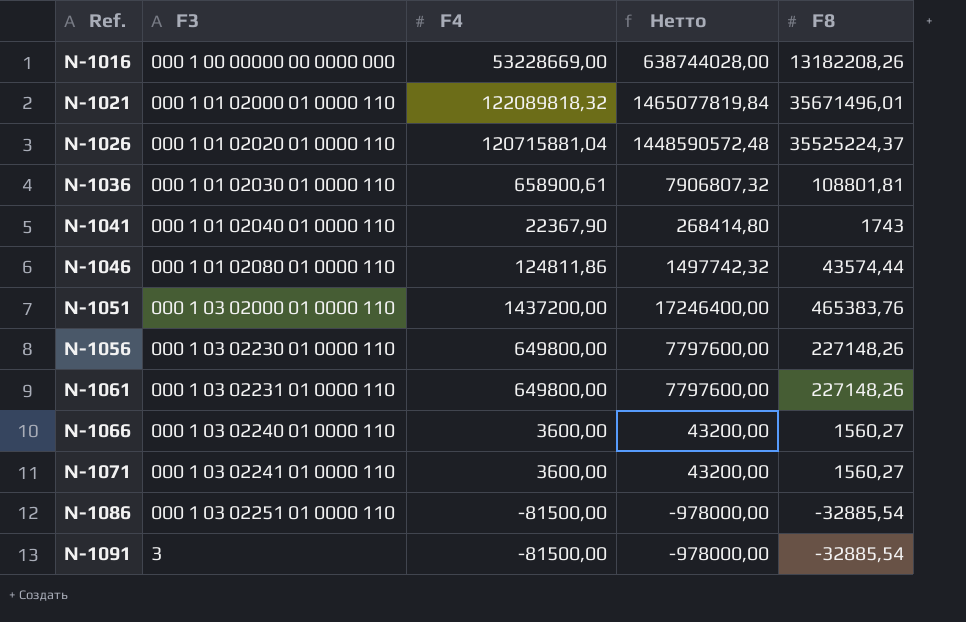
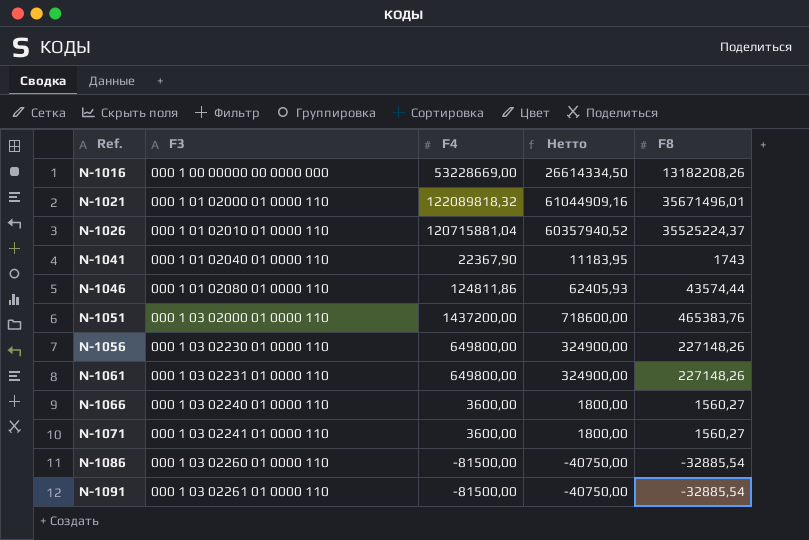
column Нетто | formula: [F4] * 12 -> [F4] * 0,5
row N-1036: 000 1 01 02030 01 0000 110 | 658900,61 | 7906807,32 | 108801,81 -> none
N-1026 | F3: 000 1 01 02020 01 0000 110 -> 000 1 01 02010 01 0000 110
N-1086 | F3: 000 1 03 02251 01 0000 110 -> 000 1 03 02260 01 0000 110
N-1091 | F3: 3 -> 000 1 03 02261 01 0000 110

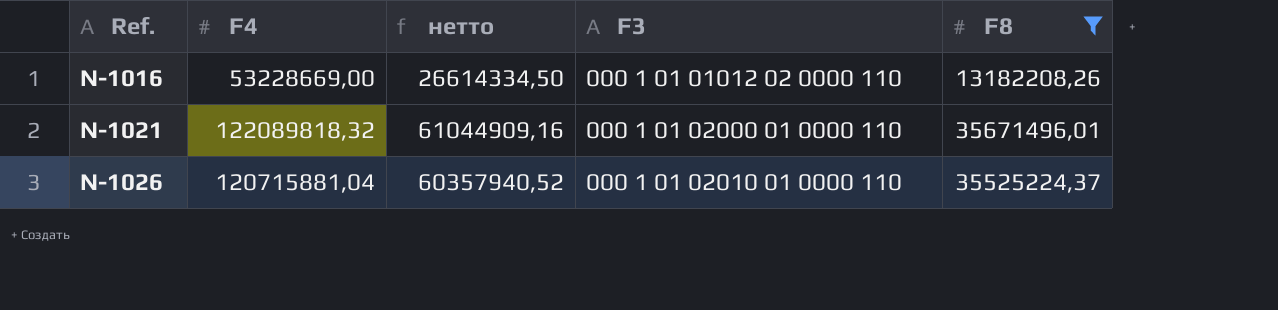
filter: none -> F8 >= 13182208,26
column name: Нетто -> нетто
column F3 | position: 2 -> 4
N-1016 | F3: 000 1 00 00000 00 0000 000 -> 000 1 01 01012 02 0000 110

